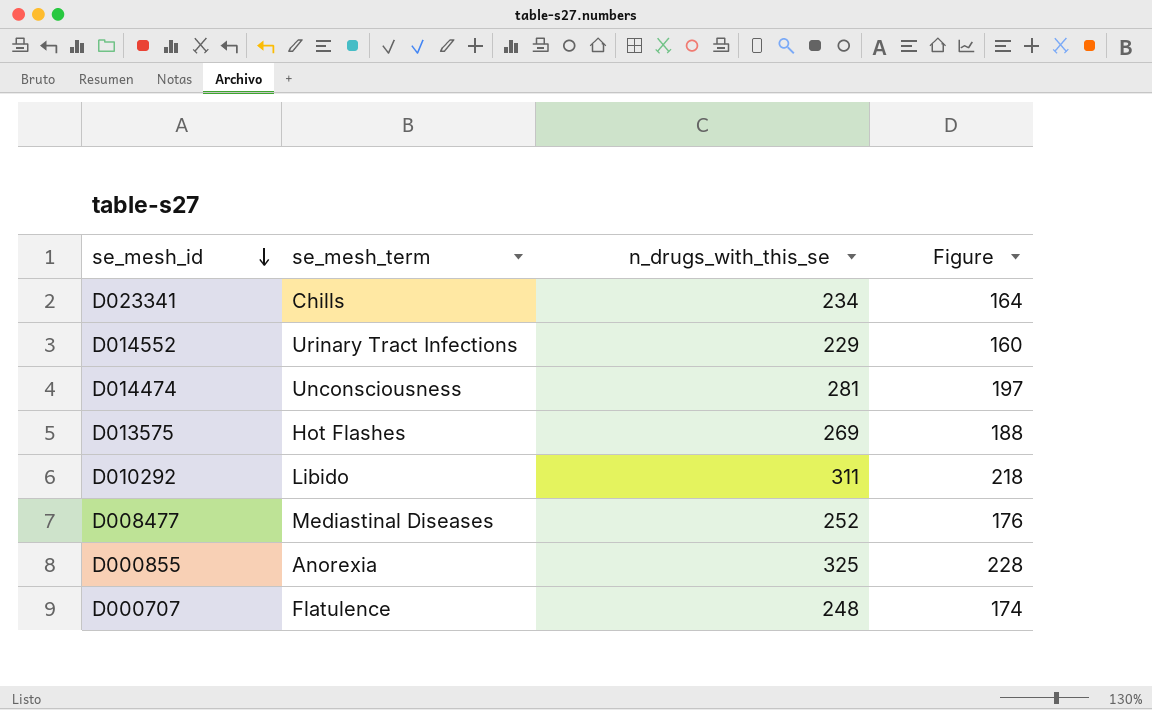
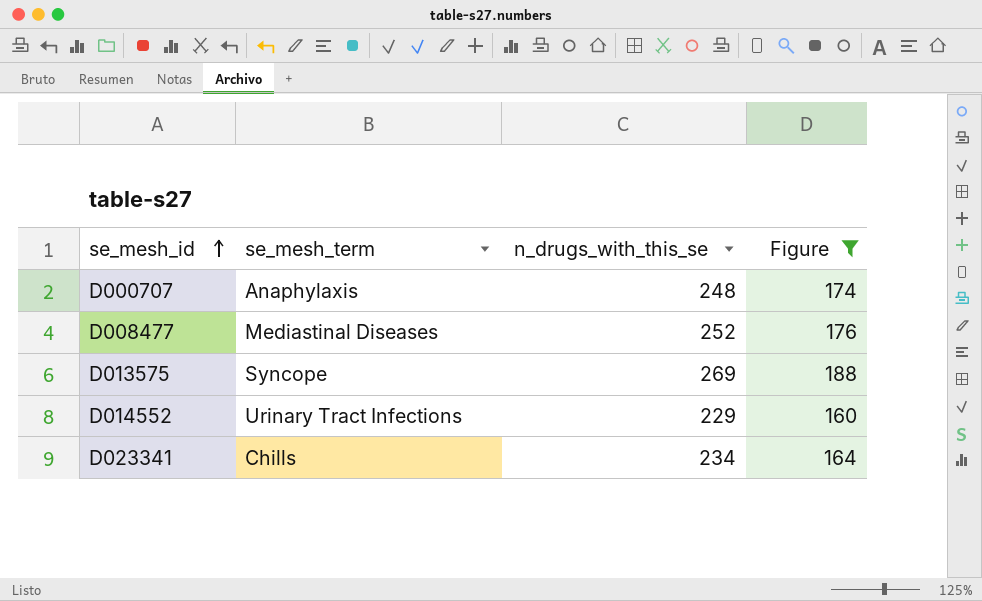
filter: none -> Figure <= 188
row order: se_mesh_id descending -> se_mesh_id ascending
D000707 | se_mesh_term: Flatulence -> Anaphylaxis
D013575 | se_mesh_term: Hot Flashes -> Syncope

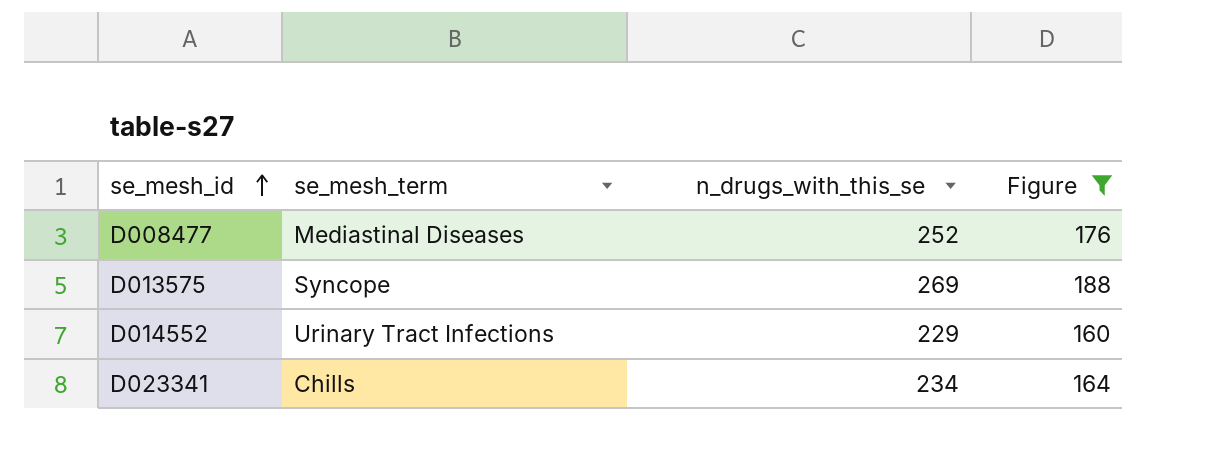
row D000707: Anaphylaxis | 248 | 174 -> none

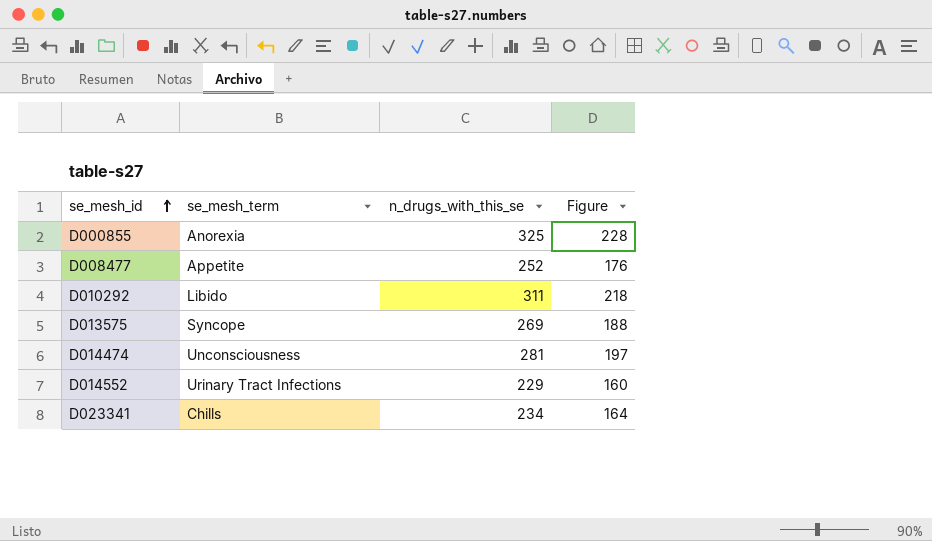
filter: Figure <= 188 -> none
D008477 | se_mesh_term: Mediastinal Diseases -> Appetite

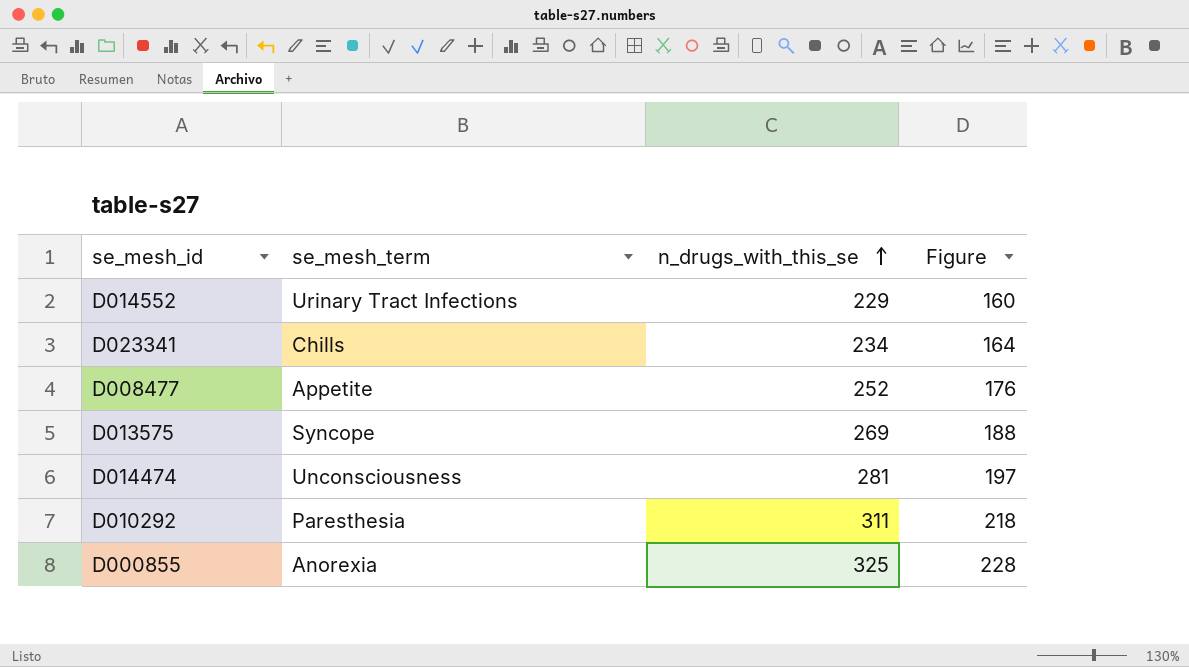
row order: se_mesh_id ascending -> n_drugs_with_this_se ascending
D010292 | se_mesh_term: Libido -> Paresthesia

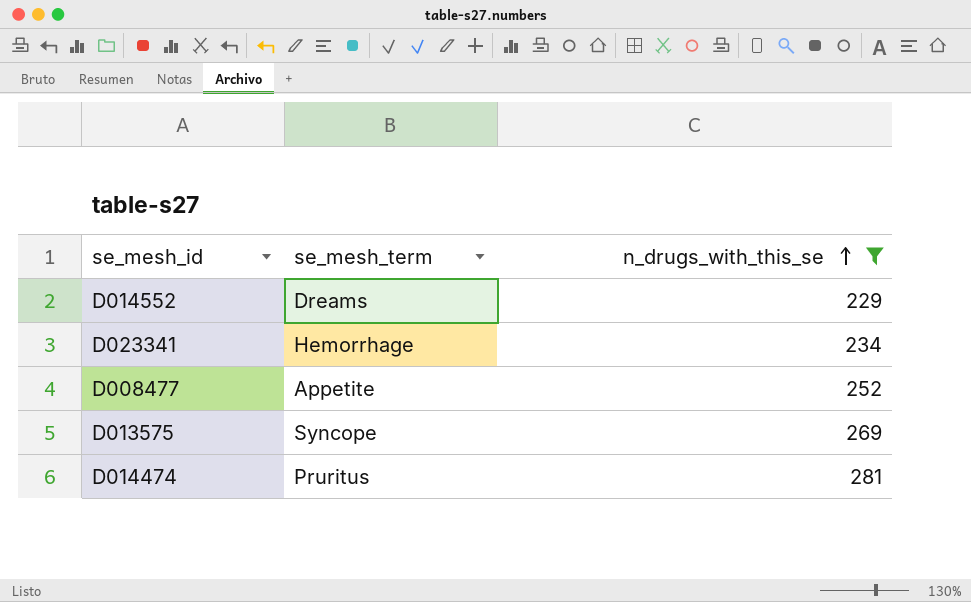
filter: none -> n_drugs_with_this_se <= 281
column Figure | formula: [n_drugs_with_this_se] * 0.7 -> none
D014552 | se_mesh_term: Urinary Tract Infections -> Dreams
D023341 | se_mesh_term: Chills -> Hemorrhage
D014474 | se_mesh_term: Unconsciousness -> Pruritus

